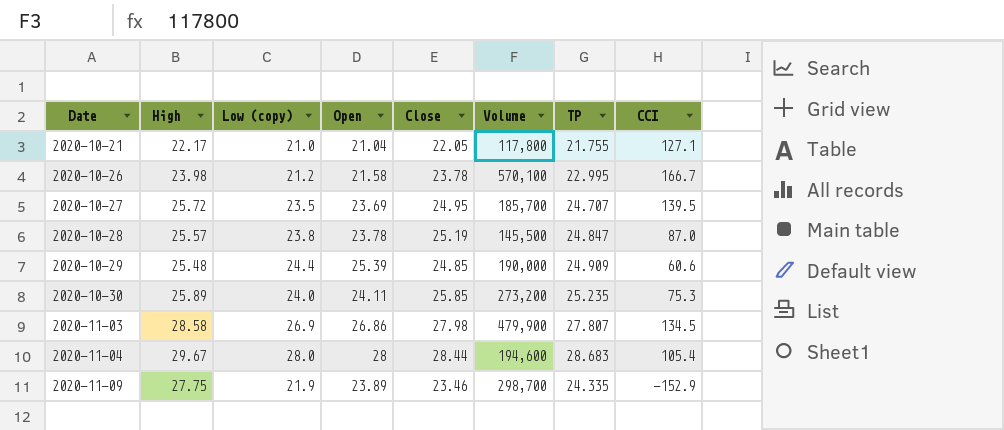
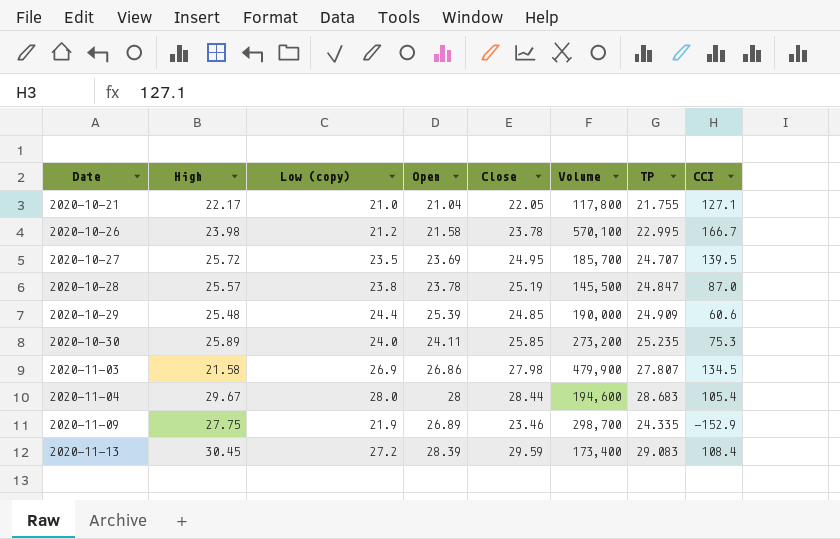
2020-11-03 | High: 28.58 -> 21.58
2020-11-09 | Open: 23.89 -> 26.89
row 2020-11-13: none -> 30.45 | 27.2 | 28.39 | 29.59 | 173,400 | 29.083 | 108.4

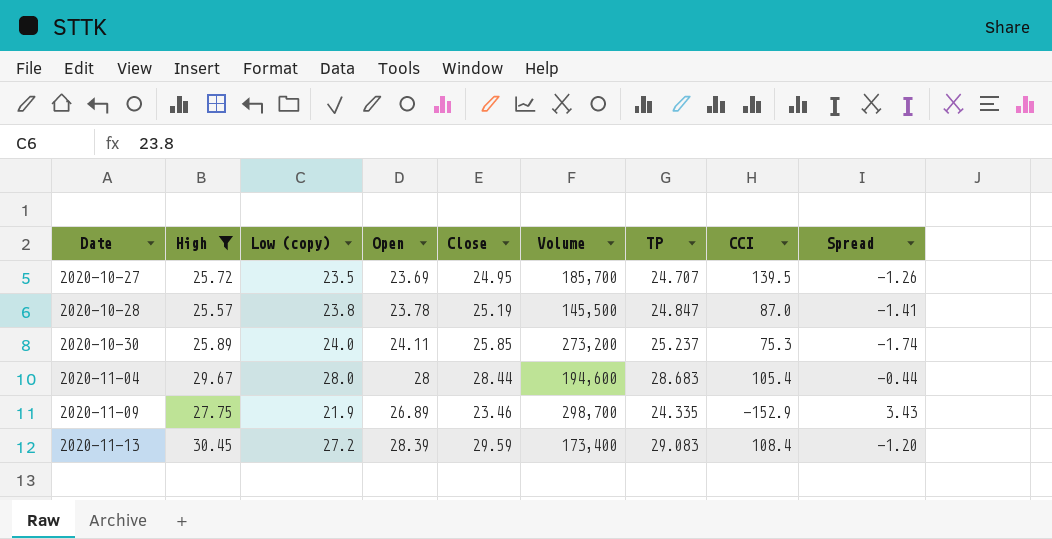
filter: none -> High >= 25.57
column Spread | formula: none -> [Open] - [Close]
2020-10-30 | TP: 25.235 -> 25.237

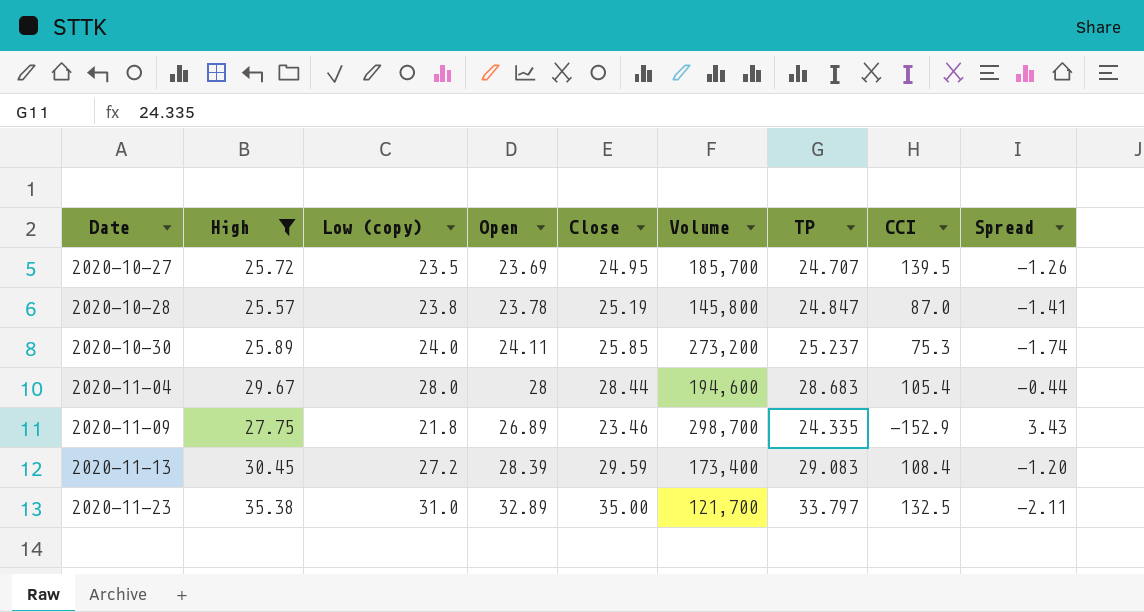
2020-10-28 | Volume: 145,500 -> 145,800
2020-11-09 | Low (copy): 21.9 -> 21.8
row 2020-11-23: none -> 35.38 | 31.0 | 32.89 | 35.00 | 121,700 | 33.797 | 132.5 | -2.11

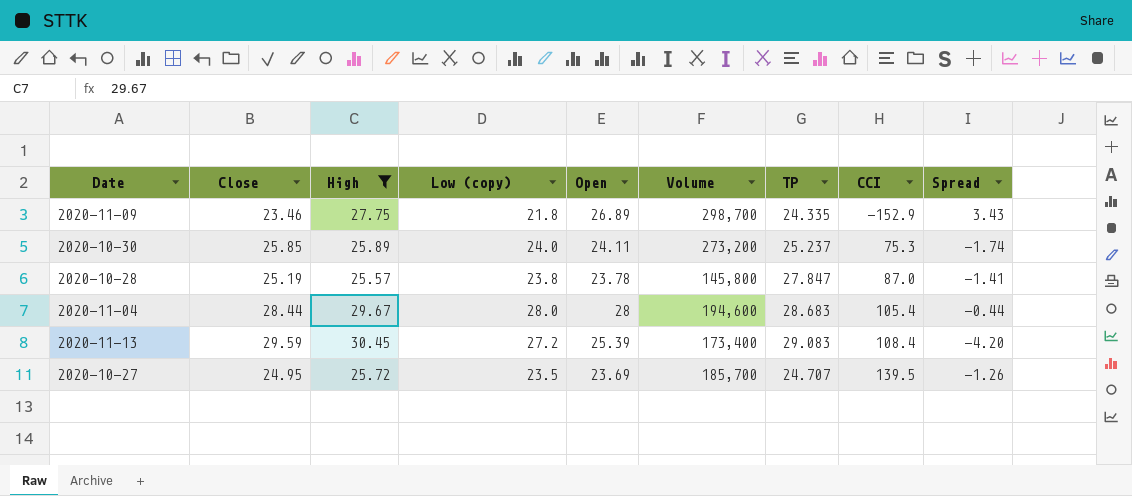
row order: Date ascending -> CCI ascending
column Close | position: 5 -> 2
row 2020-11-23: 35.38 | 31.0 | 32.89 | 35.00 | 121,700 | 33.797 | 132.5 | -2.11 -> none
2020-10-28 | TP: 24.847 -> 27.847
2020-11-13 | Open: 28.39 -> 25.39
2020-11-13 | Spread: -1.20 -> -4.20

